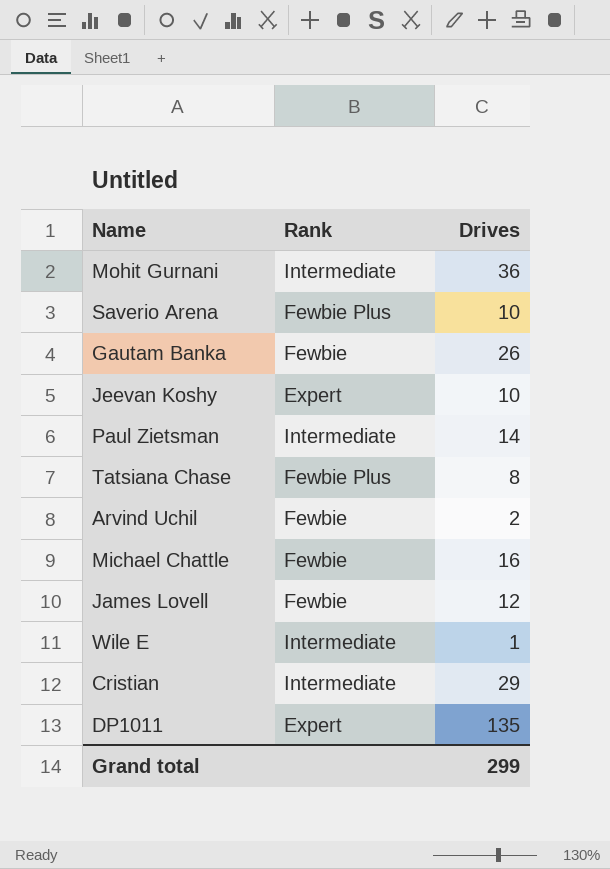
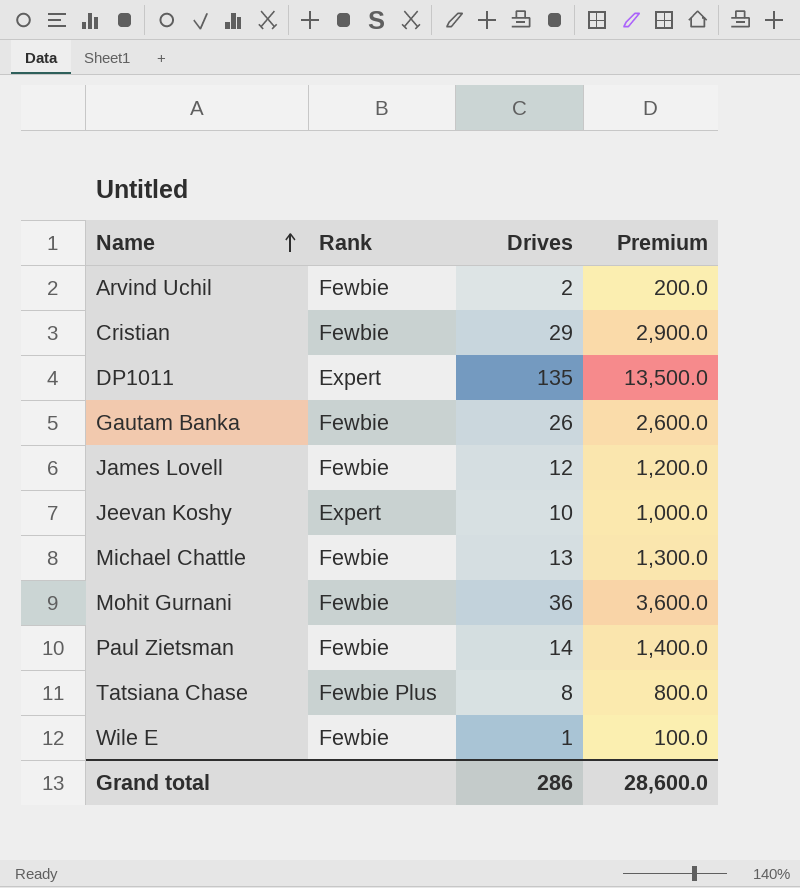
row order: none -> Name ascending
column Premium | formula: none -> [Drives] * 100
row Saverio Arena: Fewbie Plus | 10 -> none
Cristian | Rank: Intermediate -> Fewbie
Michael Chattle | Drives: 16 -> 13
Mohit Gurnani | Rank: Intermediate -> Fewbie
Paul Zietsman | Rank: Intermediate -> Fewbie
Wile E | Rank: Intermediate -> Fewbie
Grand total | Drives: 299 -> 286

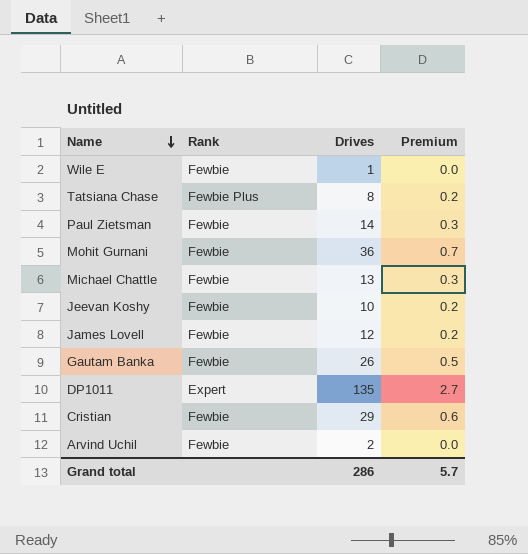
row order: Name ascending -> Name descending
column Premium | formula: [Drives] * 100 -> [Drives] * 0.02
Jeevan Koshy | Rank: Expert -> Fewbie
Grand total | Premium: 28,600.0 -> 5.7

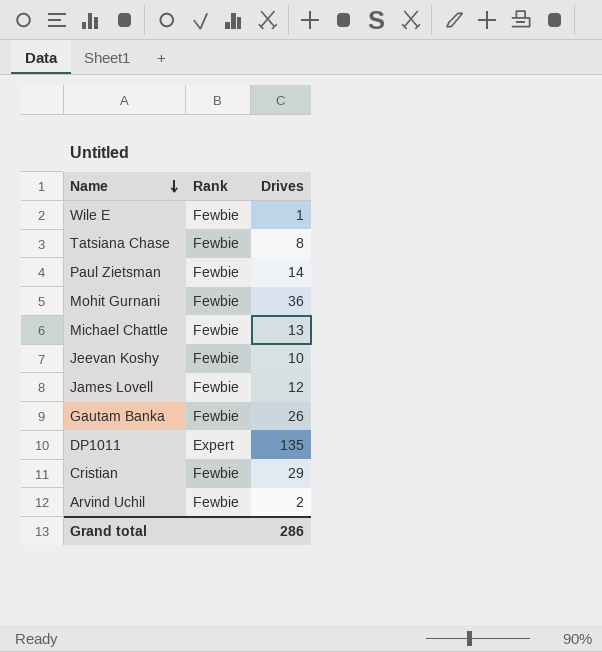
column Premium | formula: [Drives] * 0.02 -> none
Tatsiana Chase | Rank: Fewbie Plus -> Fewbie

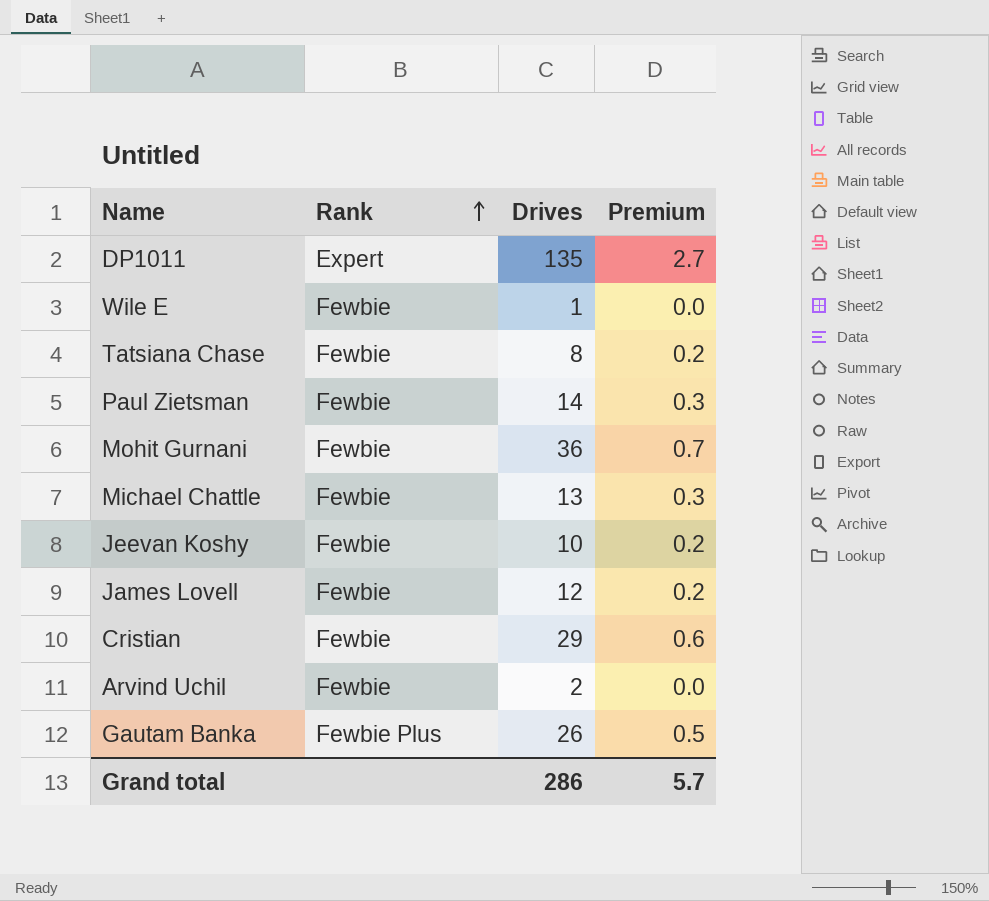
row order: Name descending -> Rank ascending
column Premium | formula: none -> [Drives] * 0.02
Gautam Banka | Rank: Fewbie -> Fewbie Plus

